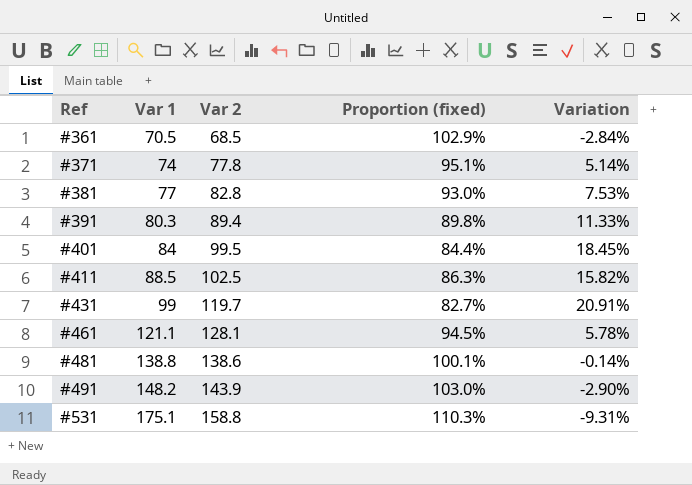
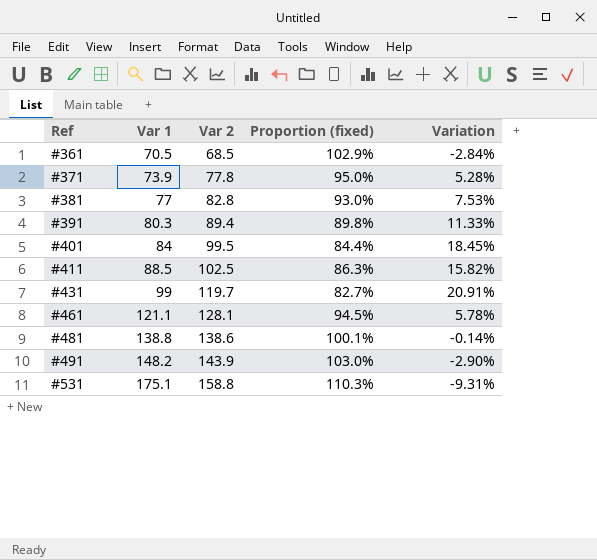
#371 | Var 1: 74 -> 73.9
#371 | Proportion (fixed): 95.1% -> 95.0%
#371 | Variation: 5.14% -> 5.28%

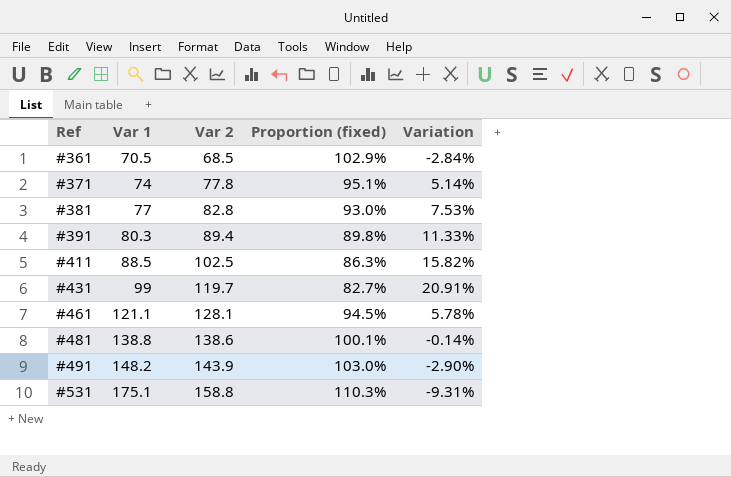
row #401: 84 | 99.5 | 84.4% | 18.45% -> none
#371 | Var 1: 73.9 -> 74
#371 | Proportion (fixed): 95.0% -> 95.1%
#371 | Variation: 5.28% -> 5.14%

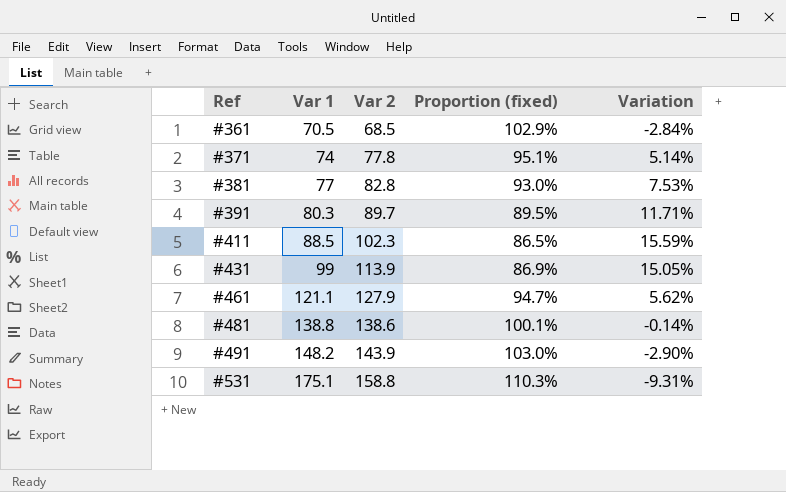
#391 | Var 2: 89.4 -> 89.7
#391 | Proportion (fixed): 89.8% -> 89.5%
#391 | Variation: 11.33% -> 11.71%
#411 | Var 2: 102.5 -> 102.3
#411 | Proportion (fixed): 86.3% -> 86.5%
#411 | Variation: 15.82% -> 15.59%
#431 | Var 2: 119.7 -> 113.9
#431 | Proportion (fixed): 82.7% -> 86.9%
#431 | Variation: 20.91% -> 15.05%
#461 | Var 2: 128.1 -> 127.9
#461 | Proportion (fixed): 94.5% -> 94.7%
#461 | Variation: 5.78% -> 5.62%

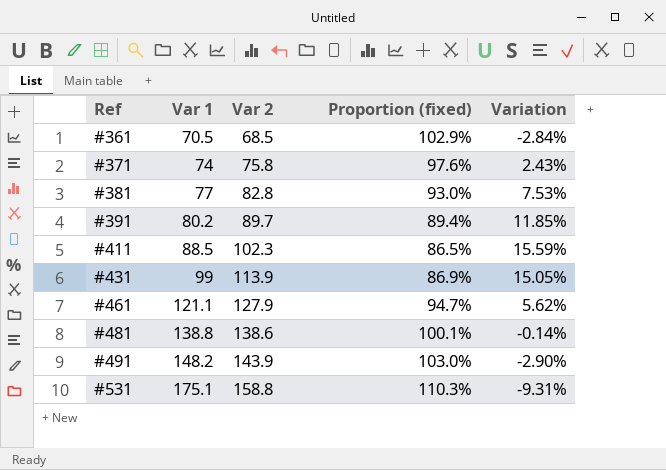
#371 | Var 2: 77.8 -> 75.8
#371 | Proportion (fixed): 95.1% -> 97.6%
#371 | Variation: 5.14% -> 2.43%
#391 | Var 1: 80.3 -> 80.2
#391 | Proportion (fixed): 89.5% -> 89.4%
#391 | Variation: 11.71% -> 11.85%

